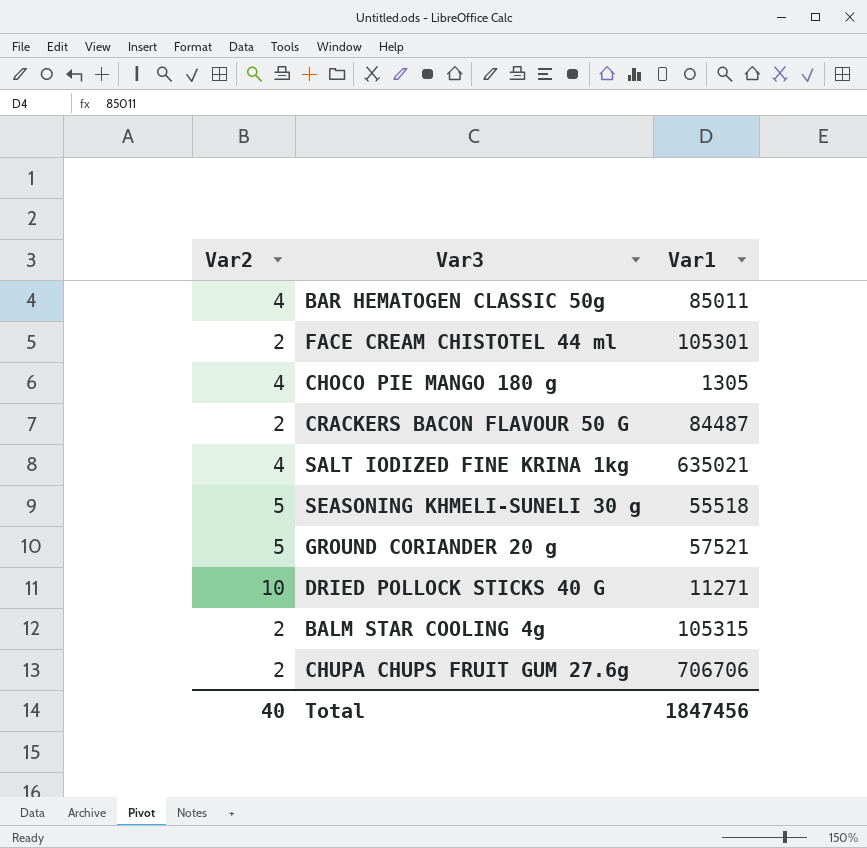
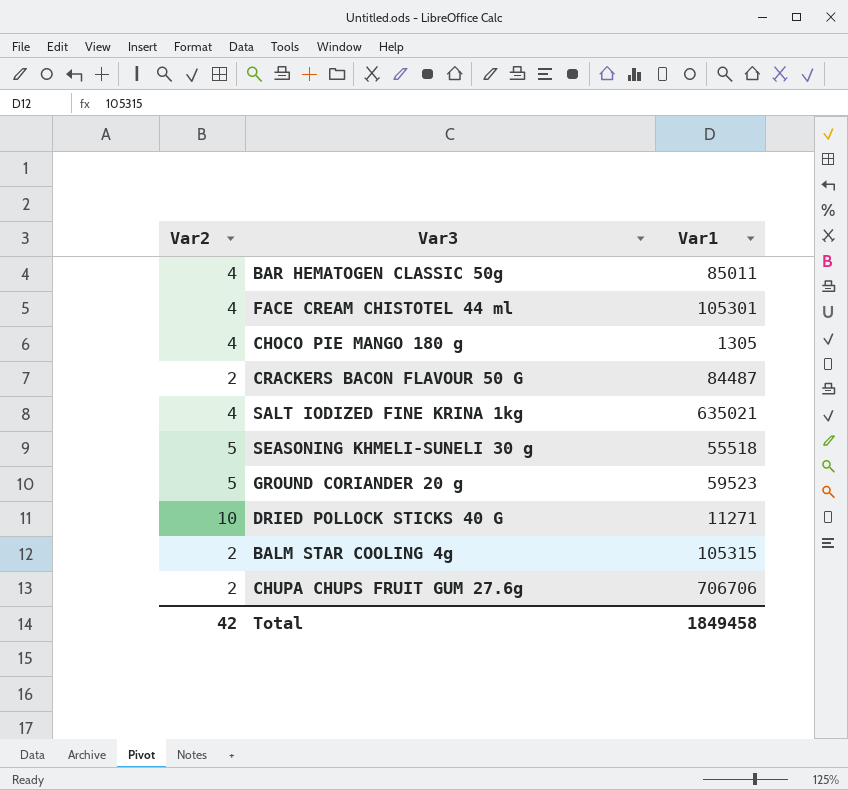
FACE CREAM CHISTOTEL 44 ml | Var2: 2 -> 4
GROUND CORIANDER 20 g | Var1: 57521 -> 59523
Total | Var2: 40 -> 42
Total | Var1: 1847456 -> 1849458

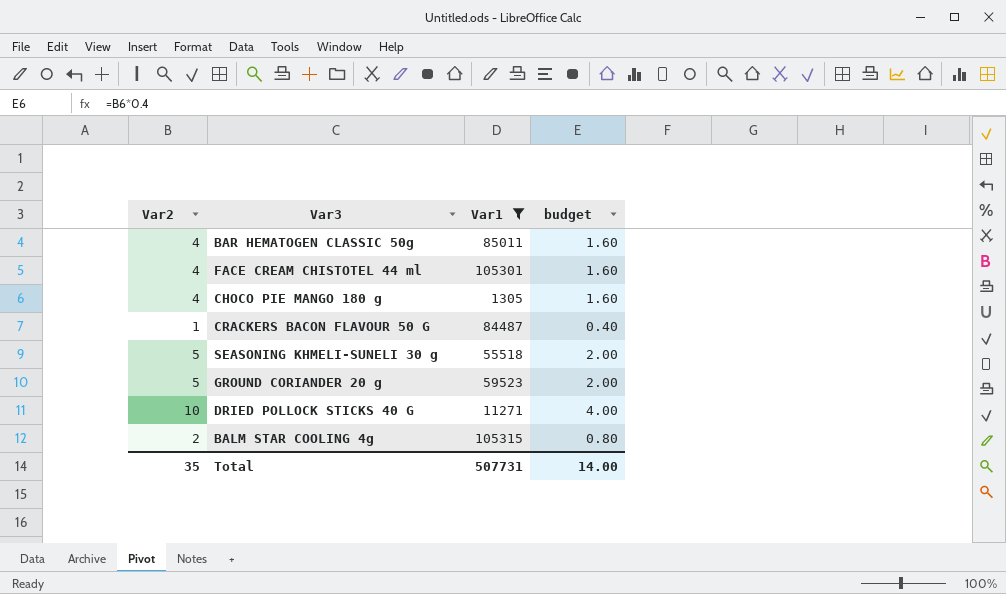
filter: none -> Var1 <= 105315
column budget | formula: none -> [Var2] * 0.4
CRACKERS BACON FLAVOUR 50 G | Var2: 2 -> 1
Total | Var2: 42 -> 35
Total | Var1: 1849458 -> 507731

